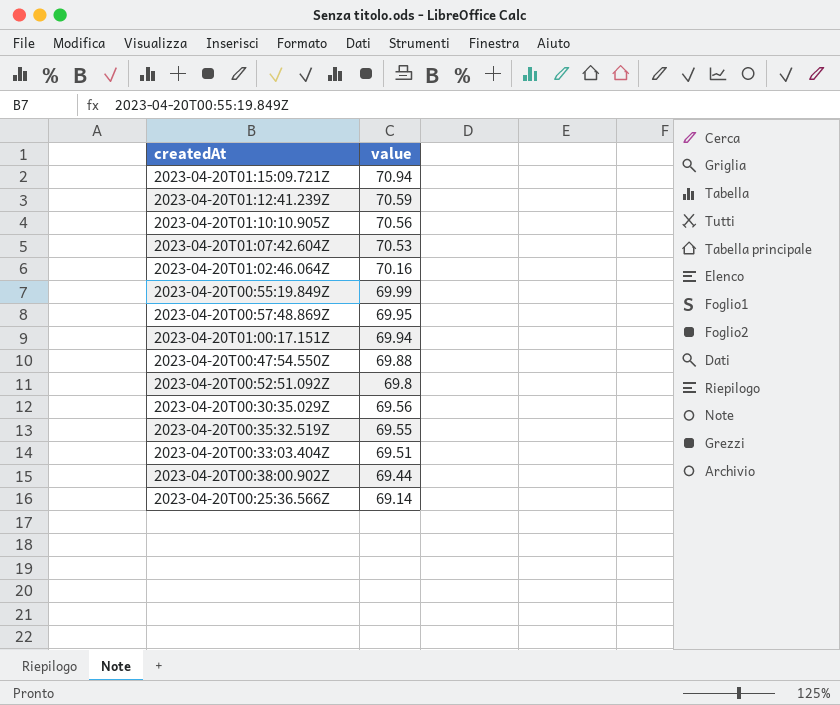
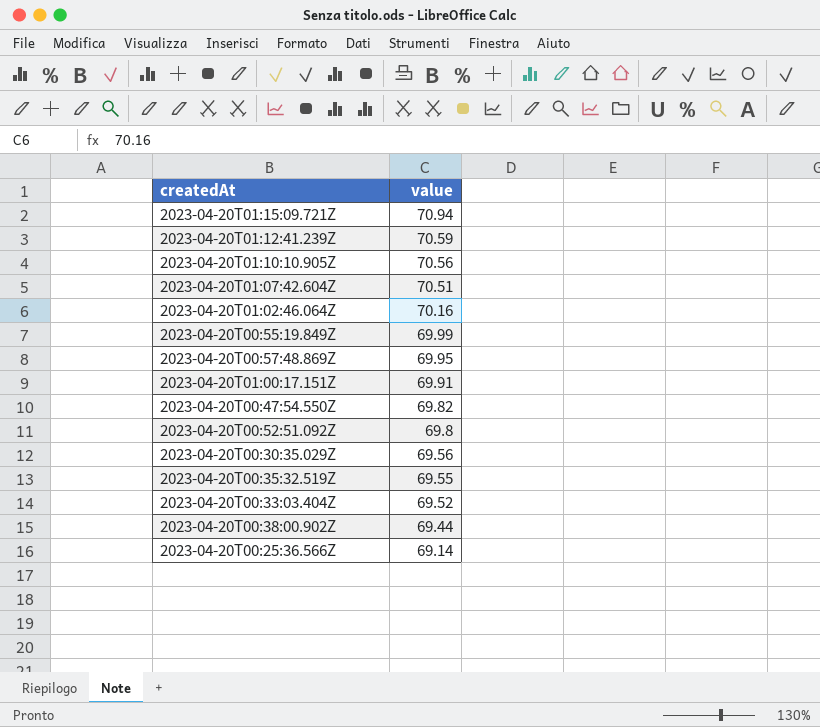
2023-04-20T01:07:42.604Z | value: 70.53 -> 70.51
2023-04-20T01:00:17.151Z | value: 69.94 -> 69.91
2023-04-20T00:47:54.550Z | value: 69.88 -> 69.82
2023-04-20T00:33:03.404Z | value: 69.51 -> 69.52

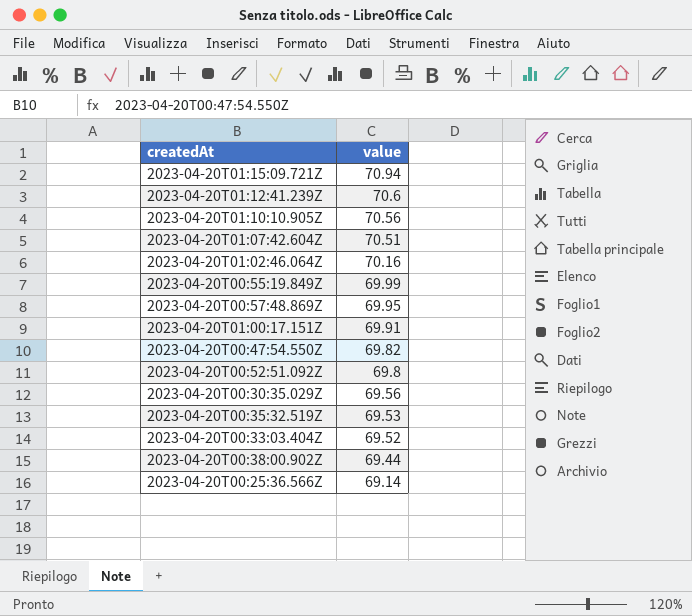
2023-04-20T01:12:41.239Z | value: 70.59 -> 70.6
2023-04-20T00:35:32.519Z | value: 69.55 -> 69.53

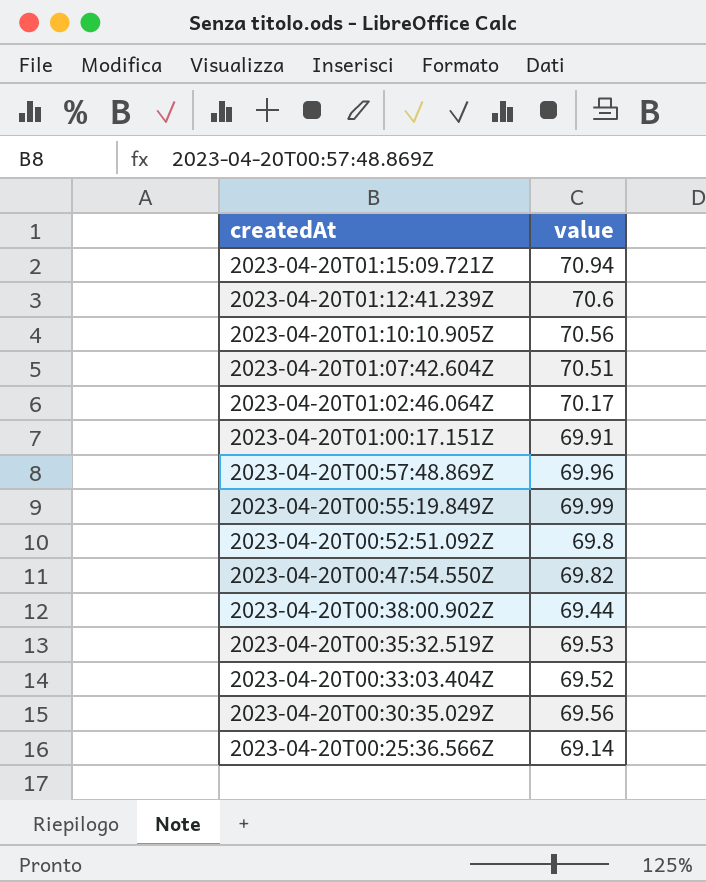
row order: value descending -> createdAt descending
2023-04-20T01:02:46.064Z | value: 70.16 -> 70.17
2023-04-20T00:57:48.869Z | value: 69.95 -> 69.96

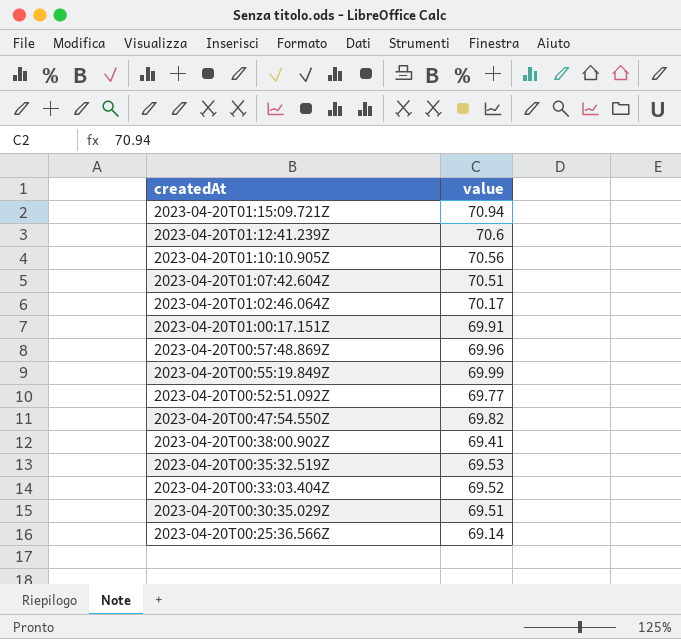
2023-04-20T00:52:51.092Z | value: 69.8 -> 69.77
2023-04-20T00:38:00.902Z | value: 69.44 -> 69.41
2023-04-20T00:30:35.029Z | value: 69.56 -> 69.51

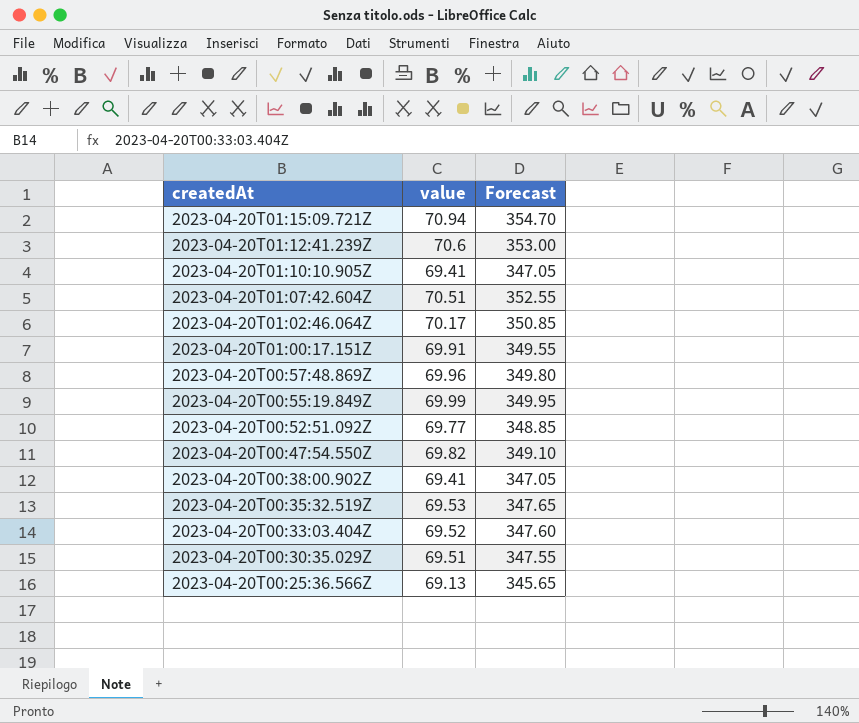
column Forecast | formula: none -> [value] * 5
2023-04-20T01:10:10.905Z | value: 70.56 -> 69.41
2023-04-20T00:25:36.566Z | value: 69.14 -> 69.13

